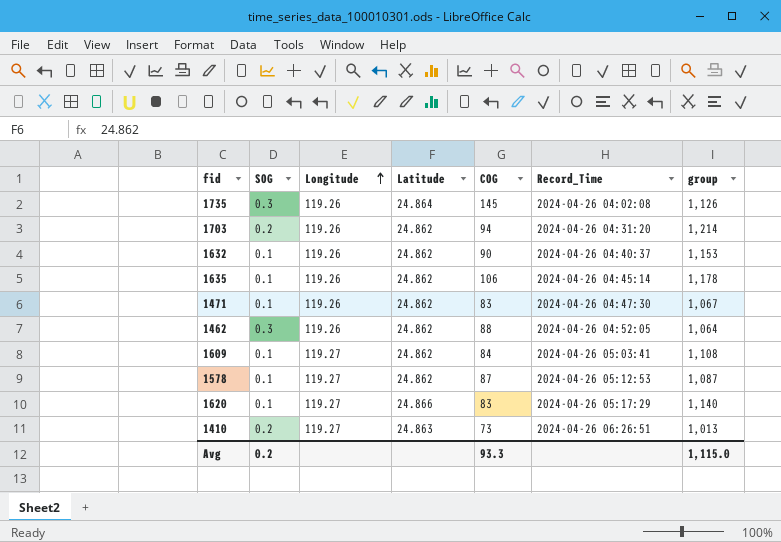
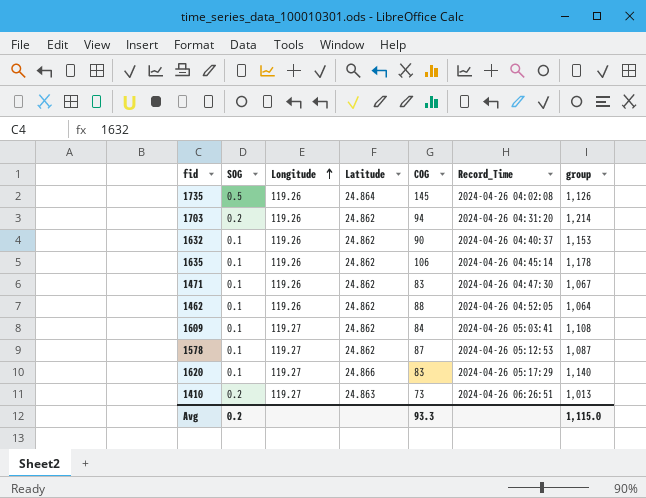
1735 | SOG: 0.3 -> 0.5
1462 | SOG: 0.3 -> 0.1

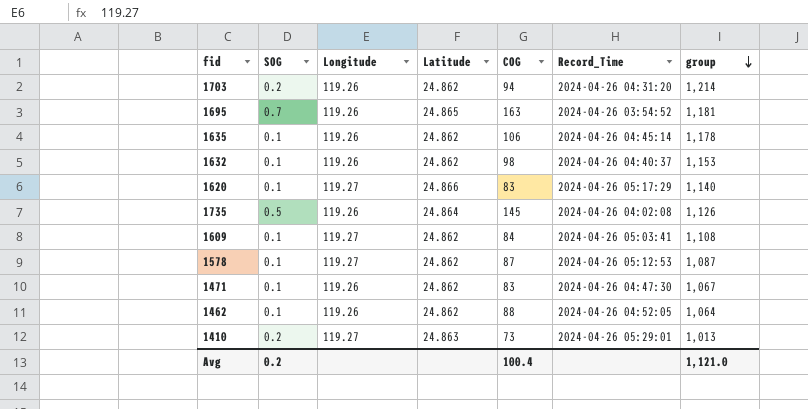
row order: Longitude ascending -> group descending
row 1695: none -> 0.7 | 119.26 | 24.865 | 163 | 2024-04-26 03:54:52 | 1,181
1632 | COG: 90 -> 98
1410 | Record_Time: 2024-04-26 06:26:51 -> 2024-04-26 05:29:01
Avg | COG: 93.3 -> 100.4
Avg | group: 1,115.0 -> 1,121.0

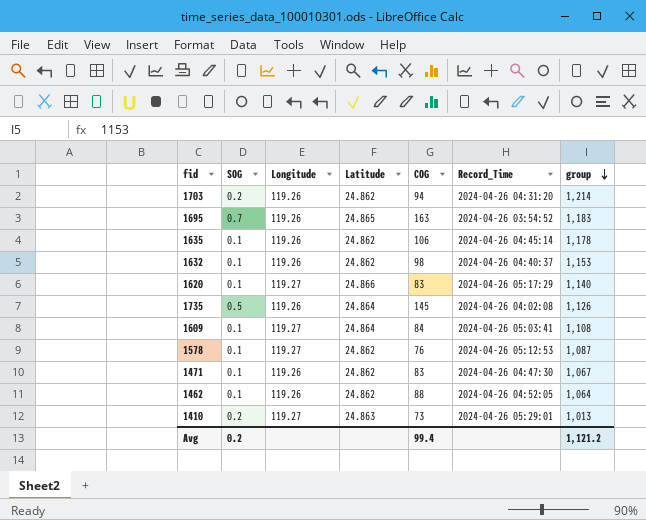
1695 | group: 1,181 -> 1,183
1609 | Latitude: 24.862 -> 24.864
1578 | COG: 87 -> 76
Avg | COG: 100.4 -> 99.4
Avg | group: 1,121.0 -> 1,121.2

